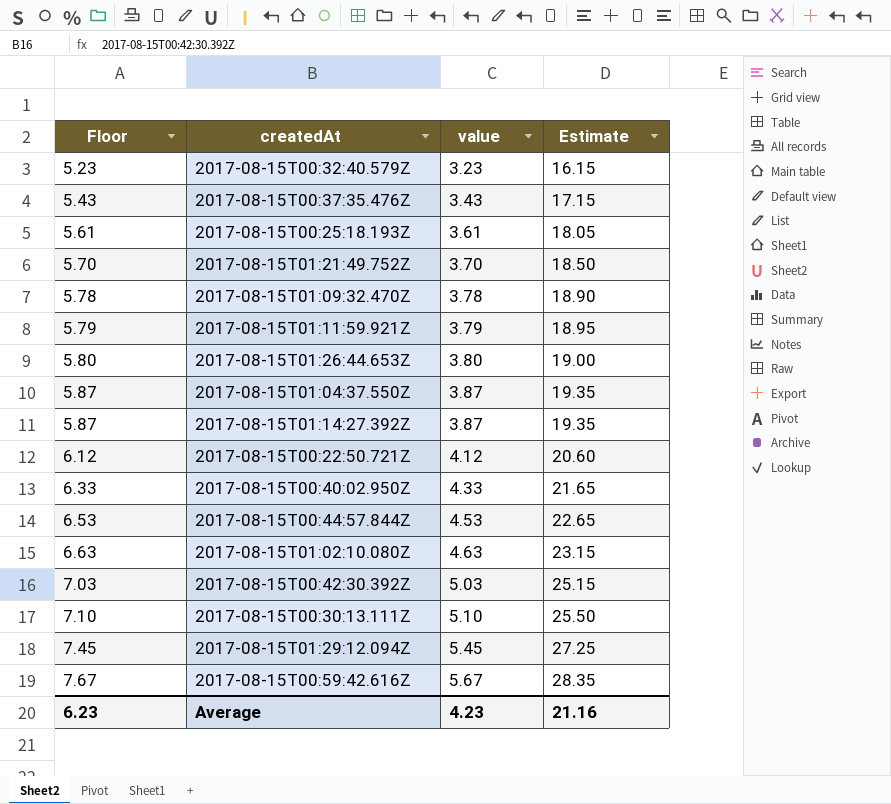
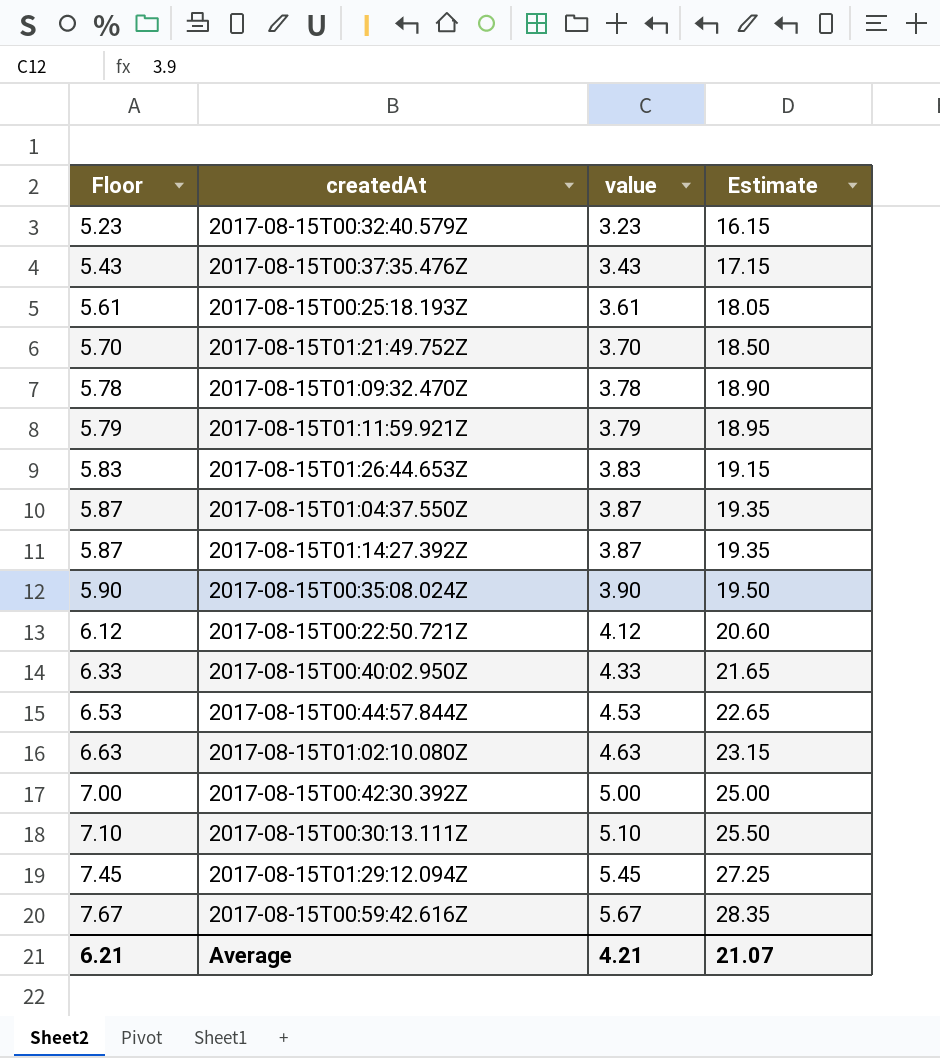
2017-08-15T01:26:44.653Z | Floor: 5.80 -> 5.83
2017-08-15T01:26:44.653Z | value: 3.80 -> 3.83
2017-08-15T01:26:44.653Z | Estimate: 19.00 -> 19.15
row 2017-08-15T00:35:08.024Z: none -> 5.90 | 3.90 | 19.50
2017-08-15T00:42:30.392Z | Floor: 7.03 -> 7.00
2017-08-15T00:42:30.392Z | value: 5.03 -> 5.00
2017-08-15T00:42:30.392Z | Estimate: 25.15 -> 25.00
Average | Floor: 6.23 -> 6.21
Average | value: 4.23 -> 4.21
Average | Estimate: 21.16 -> 21.07

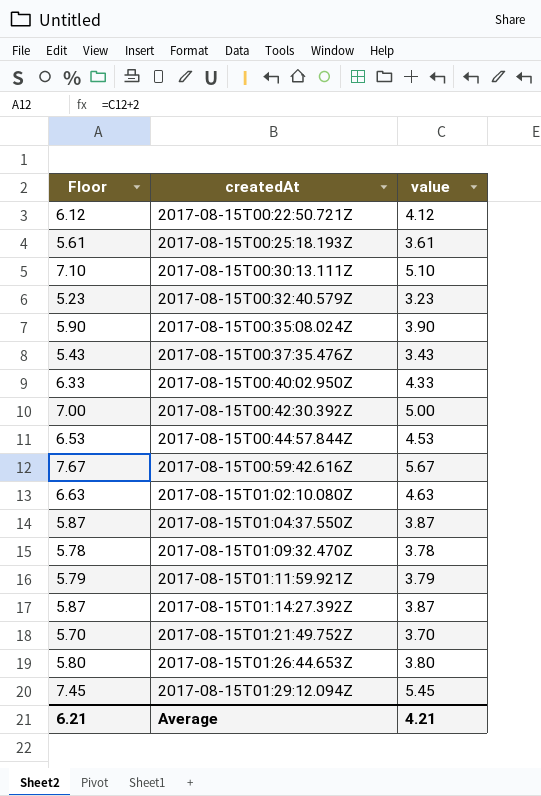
row order: Floor ascending -> createdAt ascending
column Estimate | formula: [value] * 5 -> none
2017-08-15T01:26:44.653Z | Floor: 5.83 -> 5.80
2017-08-15T01:26:44.653Z | value: 3.83 -> 3.80

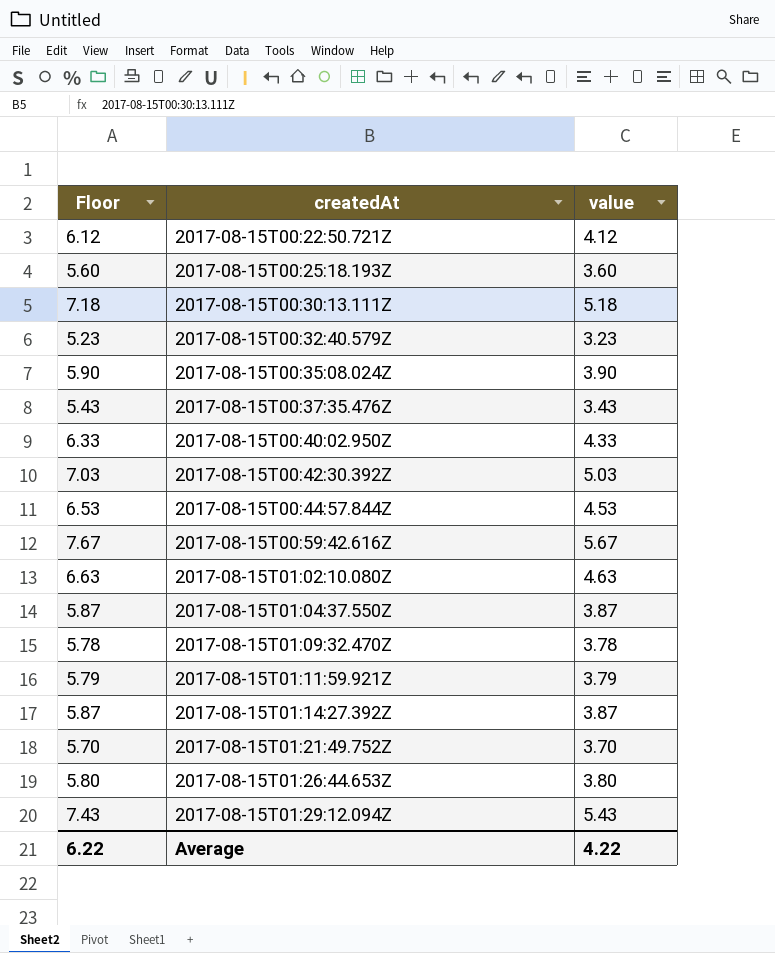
2017-08-15T00:25:18.193Z | Floor: 5.61 -> 5.60
2017-08-15T00:25:18.193Z | value: 3.61 -> 3.60
2017-08-15T00:30:13.111Z | Floor: 7.10 -> 7.18
2017-08-15T00:30:13.111Z | value: 5.10 -> 5.18
2017-08-15T00:42:30.392Z | Floor: 7.00 -> 7.03
2017-08-15T00:42:30.392Z | value: 5.00 -> 5.03
2017-08-15T01:29:12.094Z | Floor: 7.45 -> 7.43
2017-08-15T01:29:12.094Z | value: 5.45 -> 5.43
Average | Floor: 6.21 -> 6.22
Average | value: 4.21 -> 4.22

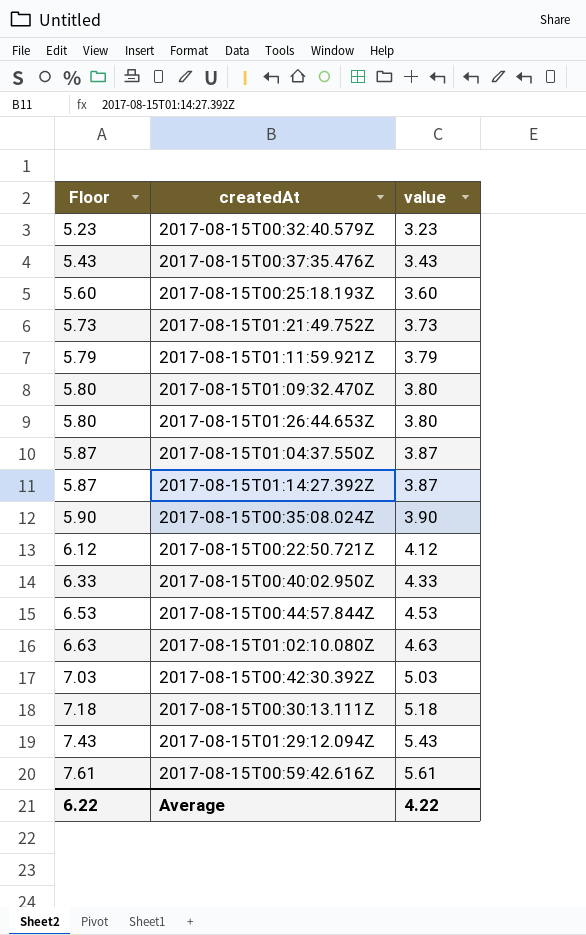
row order: createdAt ascending -> Floor ascending
2017-08-15T01:21:49.752Z | Floor: 5.70 -> 5.73
2017-08-15T01:21:49.752Z | value: 3.70 -> 3.73
2017-08-15T01:09:32.470Z | Floor: 5.78 -> 5.80
2017-08-15T01:09:32.470Z | value: 3.78 -> 3.80
2017-08-15T00:59:42.616Z | Floor: 7.67 -> 7.61
2017-08-15T00:59:42.616Z | value: 5.67 -> 5.61

